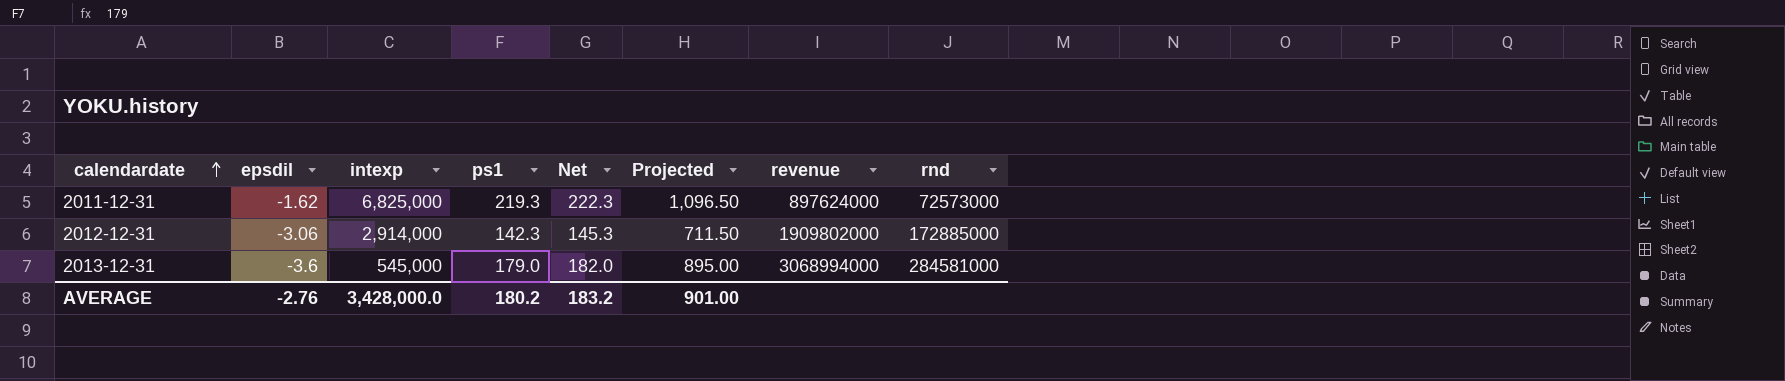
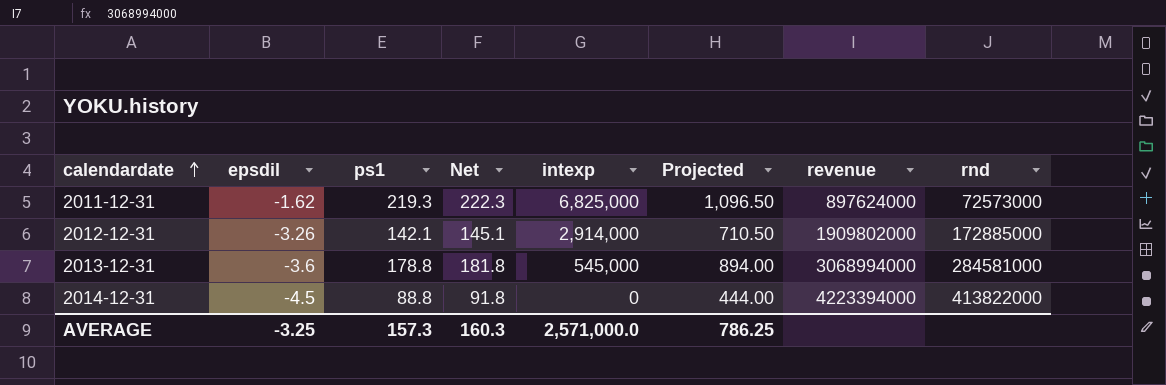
column intexp | position: 3 -> 5
2012-12-31 | epsdil: -3.06 -> -3.26
2012-12-31 | ps1: 142.3 -> 142.1
2012-12-31 | Net: 145.3 -> 145.1
2012-12-31 | Projected: 711.50 -> 710.50
2013-12-31 | ps1: 179.0 -> 178.8
2013-12-31 | Net: 182.0 -> 181.8
2013-12-31 | Projected: 895.00 -> 894.00
row 2014-12-31: none -> -4.5 | 88.8 | 91.8 | 0 | 444.00 | 4223394000 | 413822000
AVERAGE | epsdil: -2.76 -> -3.25
AVERAGE | ps1: 180.2 -> 157.3
AVERAGE | Net: 183.2 -> 160.3
AVERAGE | intexp: 3,428,000.0 -> 2,571,000.0
AVERAGE | Projected: 901.00 -> 786.25

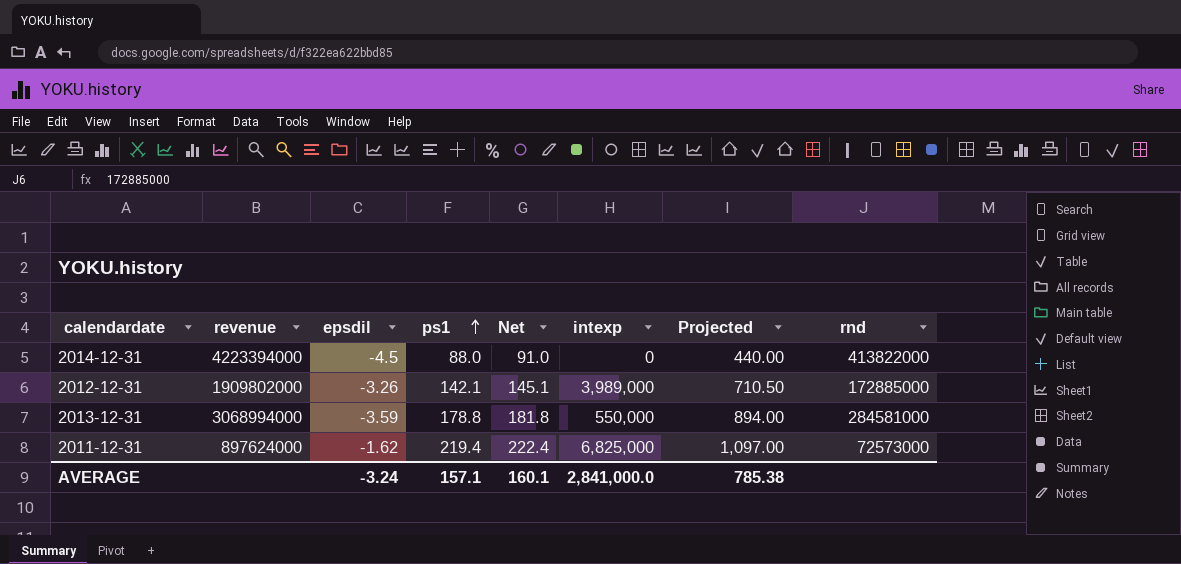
row order: calendardate ascending -> ps1 ascending
column revenue | position: 7 -> 2
2014-12-31 | ps1: 88.8 -> 88.0
2014-12-31 | Net: 91.8 -> 91.0
2014-12-31 | Projected: 444.00 -> 440.00
2012-12-31 | intexp: 2,914,000 -> 3,989,000
2013-12-31 | epsdil: -3.6 -> -3.59
2013-12-31 | intexp: 545,000 -> 550,000
2011-12-31 | ps1: 219.3 -> 219.4
2011-12-31 | Net: 222.3 -> 222.4
2011-12-31 | Projected: 1,096.50 -> 1,097.00
AVERAGE | epsdil: -3.25 -> -3.24
AVERAGE | ps1: 157.3 -> 157.1
AVERAGE | Net: 160.3 -> 160.1
AVERAGE | intexp: 2,571,000.0 -> 2,841,000.0
AVERAGE | Projected: 786.25 -> 785.38

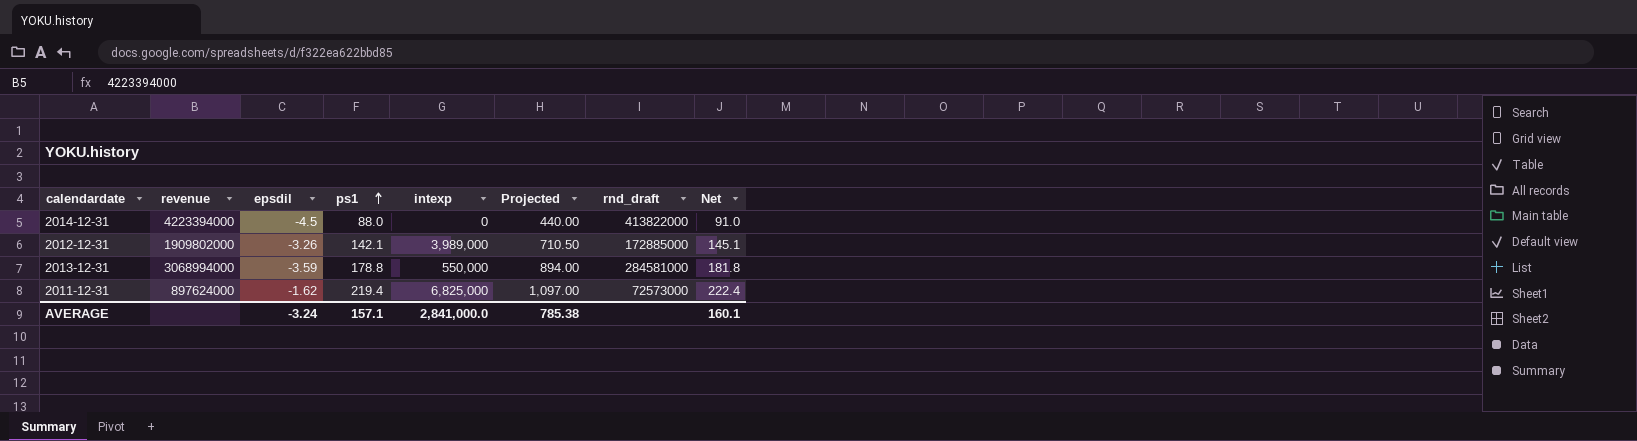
column name: rnd -> rnd_draft
column Net | position: 5 -> 8

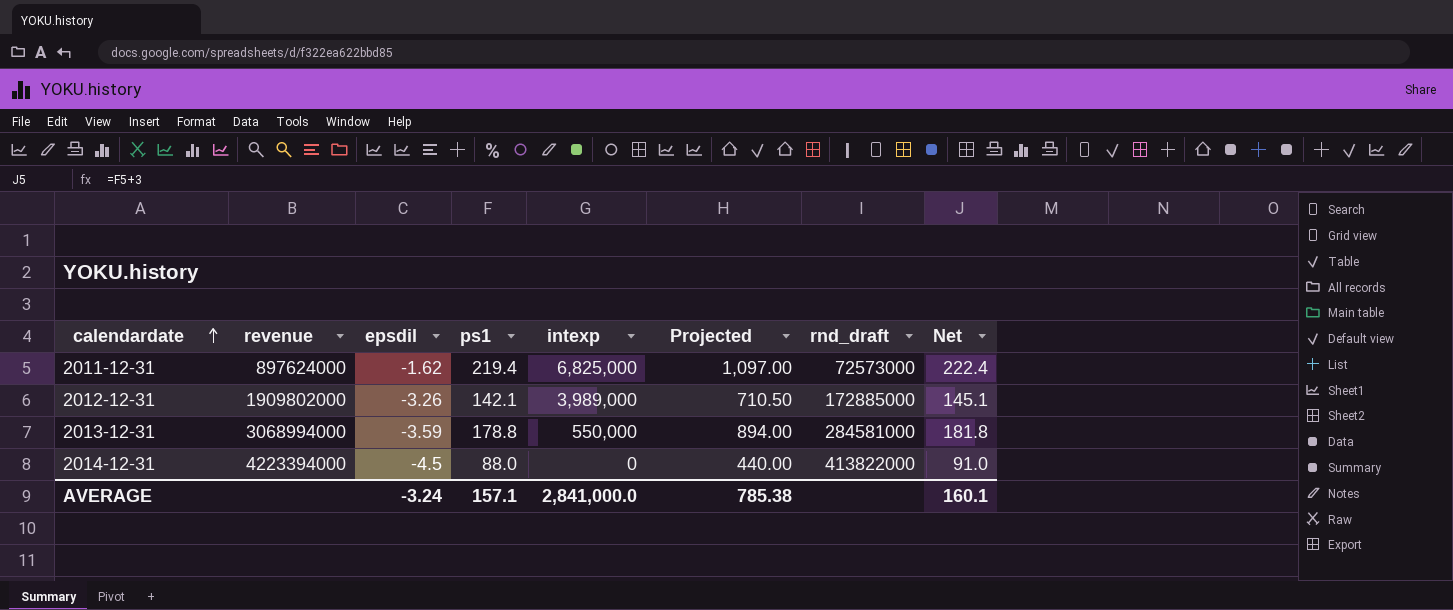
row order: ps1 ascending -> calendardate ascending

